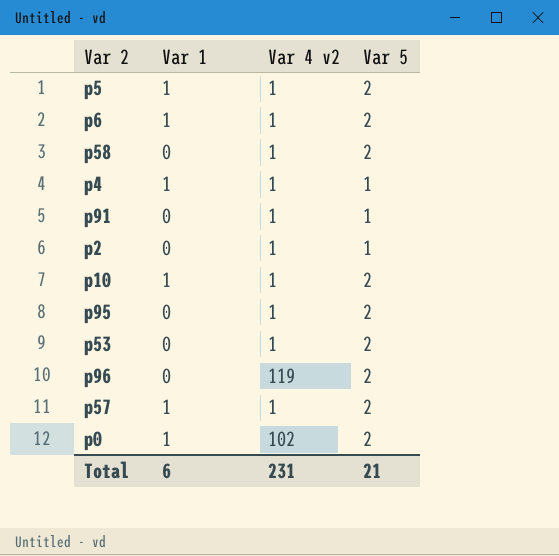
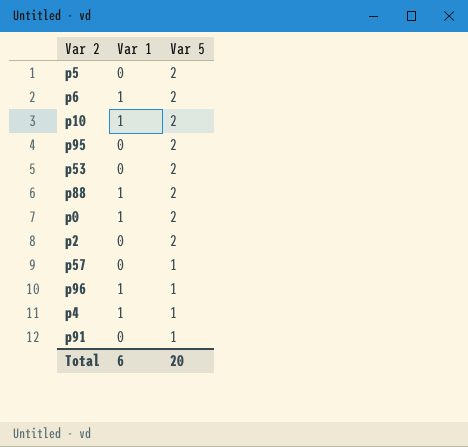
row order: none -> Var 5 descending
column Var 4 v2 | position: 3 -> none
row p58: 0 | 1 | 2 -> none
p5 | Var 1: 1 -> 0
row p88: none -> 1 | 2
p2 | Var 5: 1 -> 2
p57 | Var 1: 1 -> 0
p57 | Var 5: 2 -> 1
p96 | Var 1: 0 -> 1
p96 | Var 5: 2 -> 1
Total | Var 5: 21 -> 20

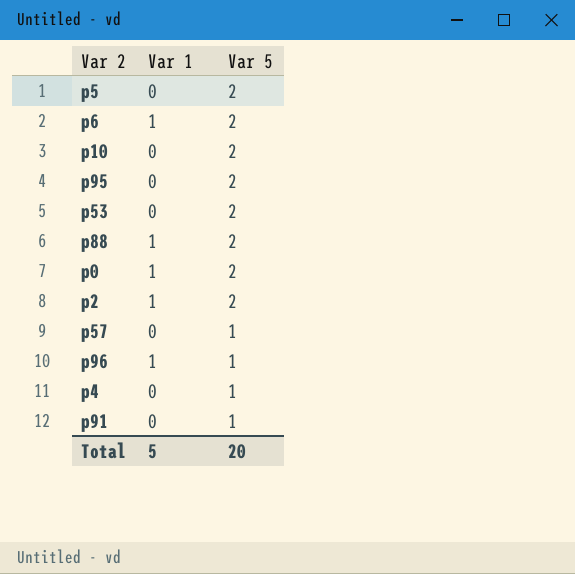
p10 | Var 1: 1 -> 0
p2 | Var 1: 0 -> 1
p4 | Var 1: 1 -> 0
Total | Var 1: 6 -> 5

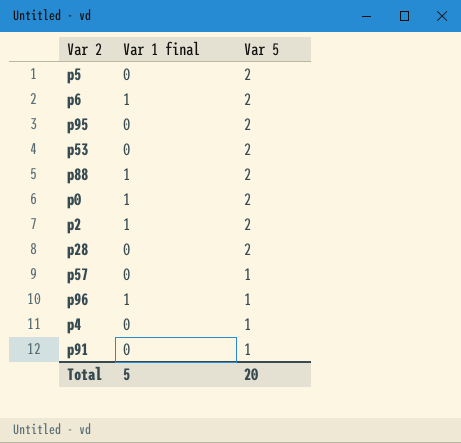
column name: Var 1 -> Var 1 final
row p10: 0 | 2 -> none
row p28: none -> 0 | 2

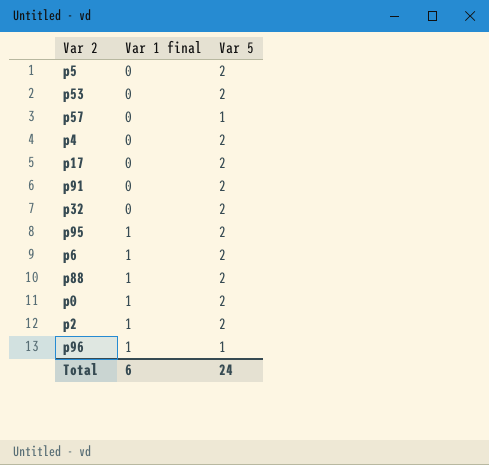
row order: Var 5 descending -> Var 1 final ascending
row p28: 0 | 2 -> none
p4 | Var 5: 1 -> 2
row p17: none -> 0 | 2
p91 | Var 5: 1 -> 2
row p32: none -> 0 | 2
p95 | Var 1 final: 0 -> 1
Total | Var 1 final: 5 -> 6
Total | Var 5: 20 -> 24

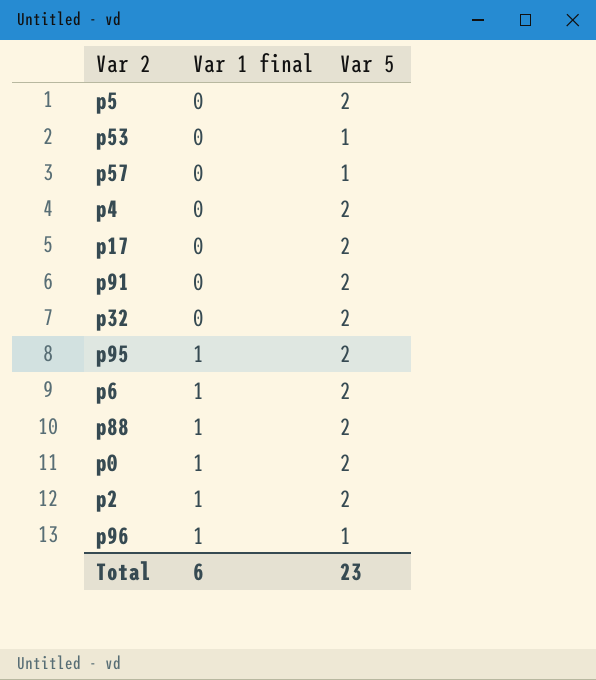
p53 | Var 5: 2 -> 1
Total | Var 5: 24 -> 23

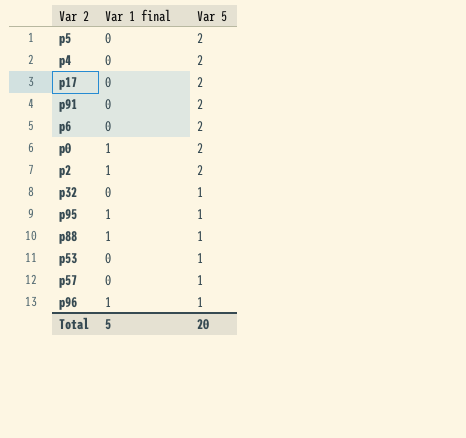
row order: Var 1 final ascending -> Var 5 descending
p6 | Var 1 final: 1 -> 0
p32 | Var 5: 2 -> 1
p95 | Var 5: 2 -> 1
p88 | Var 5: 2 -> 1
Total | Var 1 final: 6 -> 5
Total | Var 5: 23 -> 20

